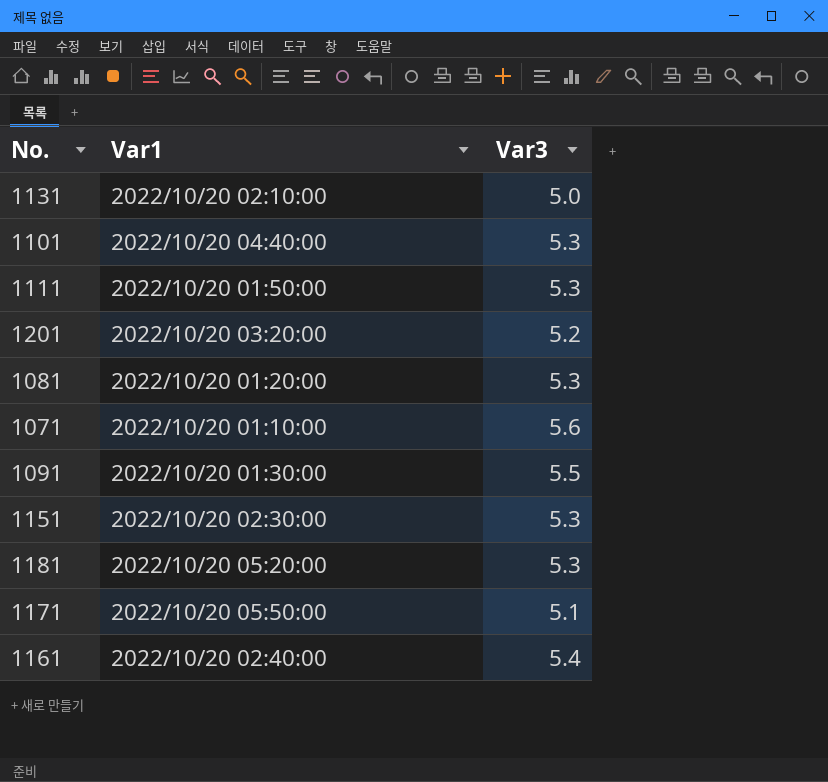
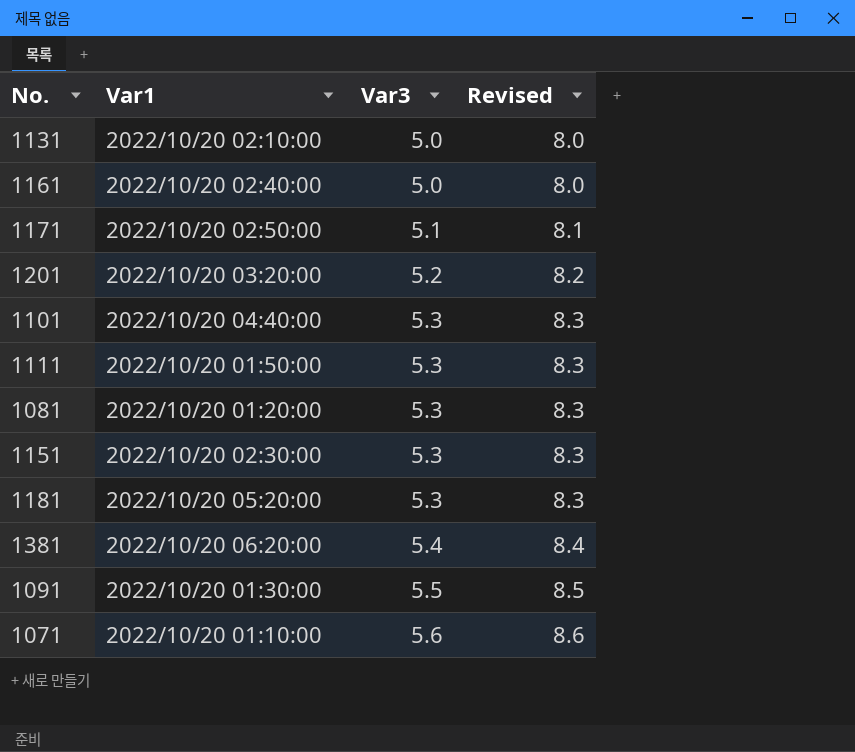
row order: none -> Var3 ascending
column Revised | formula: none -> [Var3] + 3
1161 | Var3: 5.4 -> 5.0
1171 | Var1: 2022/10/20 05:50:00 -> 2022/10/20 02:50:00
row 1381: none -> 2022/10/20 06:20:00 | 5.4 | 8.4

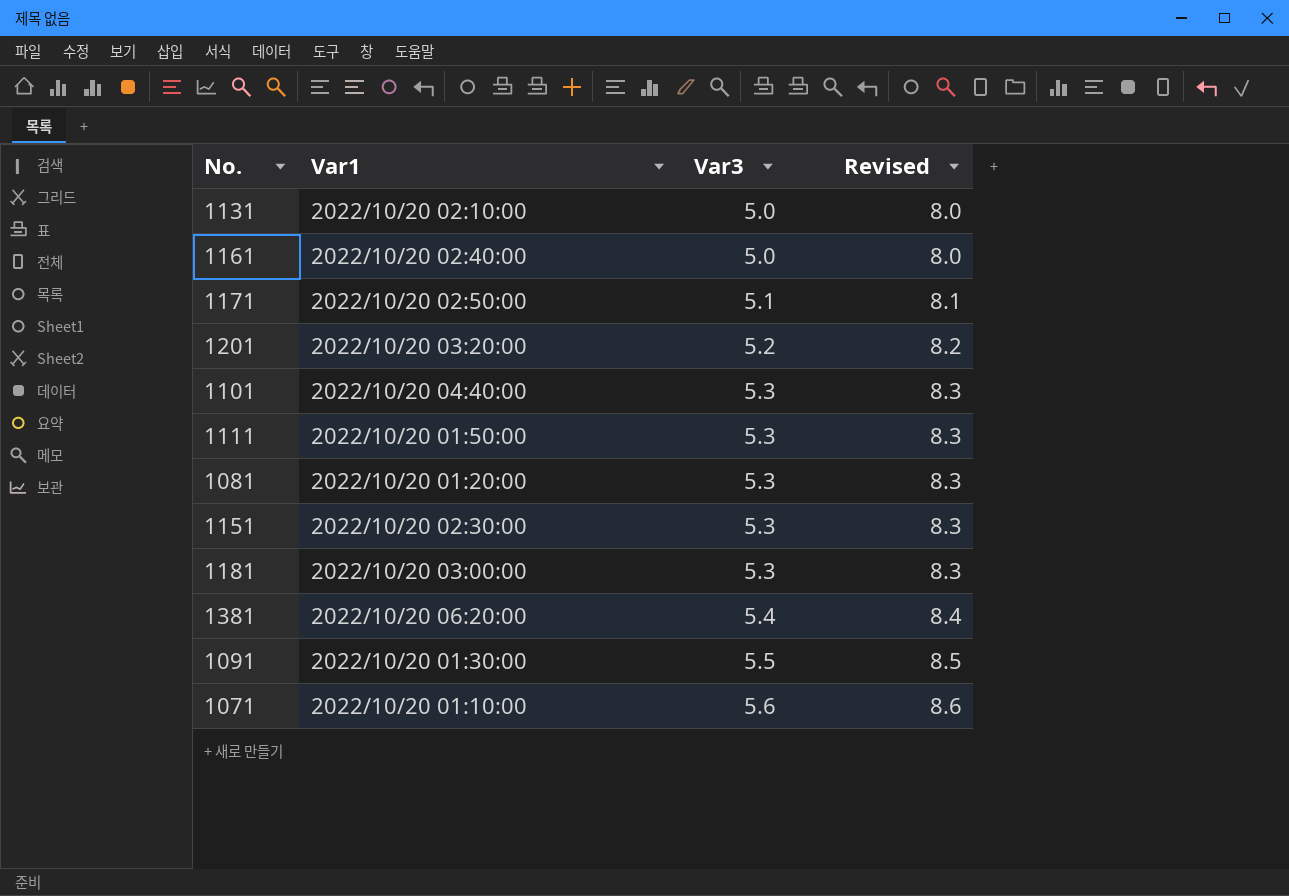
1181 | Var1: 2022/10/20 05:20:00 -> 2022/10/20 03:00:00

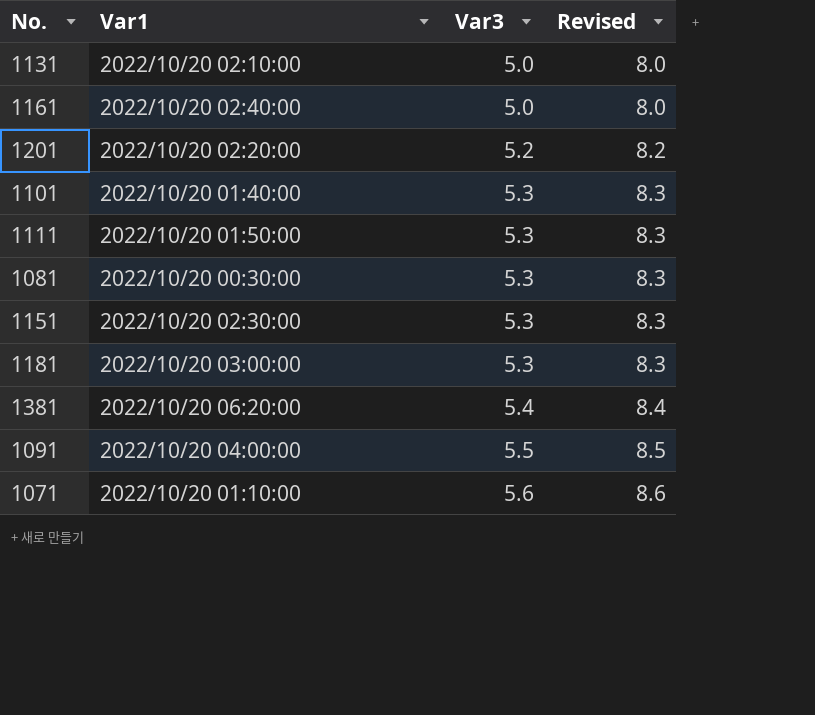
row 1171: 2022/10/20 02:50:00 | 5.1 | 8.1 -> none
1201 | Var1: 2022/10/20 03:20:00 -> 2022/10/20 02:20:00
1101 | Var1: 2022/10/20 04:40:00 -> 2022/10/20 01:40:00
1081 | Var1: 2022/10/20 01:20:00 -> 2022/10/20 00:30:00
1091 | Var1: 2022/10/20 01:30:00 -> 2022/10/20 04:00:00

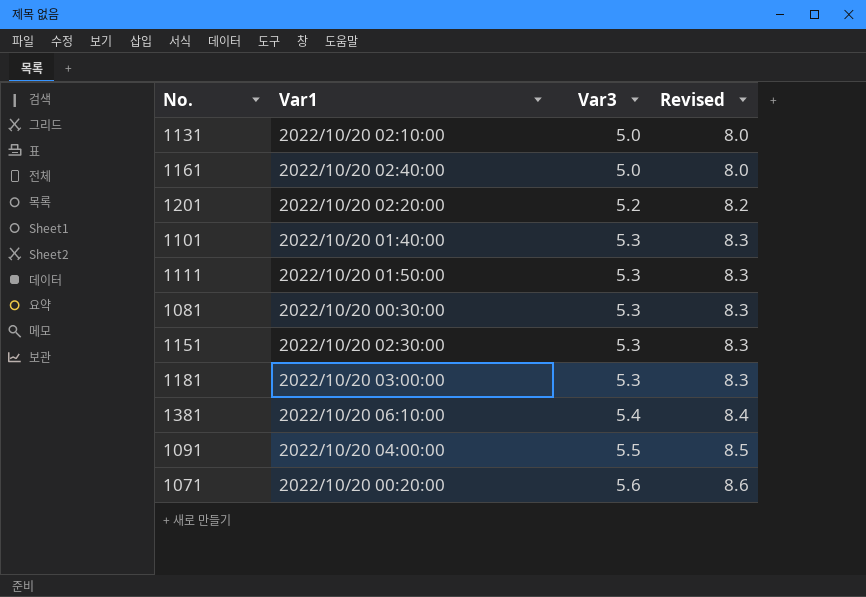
1381 | Var1: 2022/10/20 06:20:00 -> 2022/10/20 06:10:00
1071 | Var1: 2022/10/20 01:10:00 -> 2022/10/20 00:20:00

